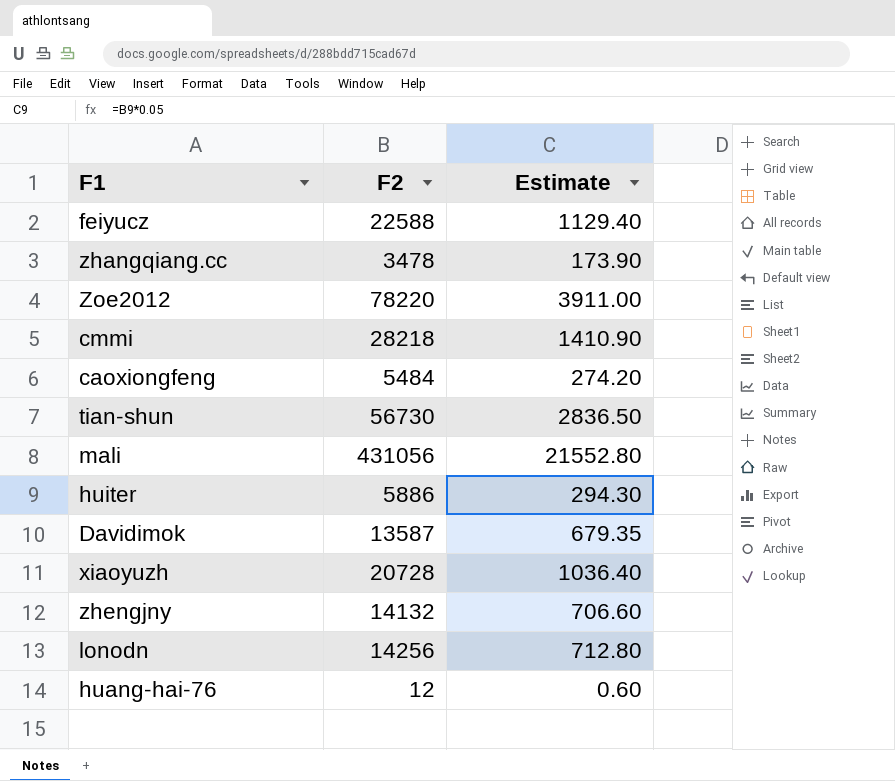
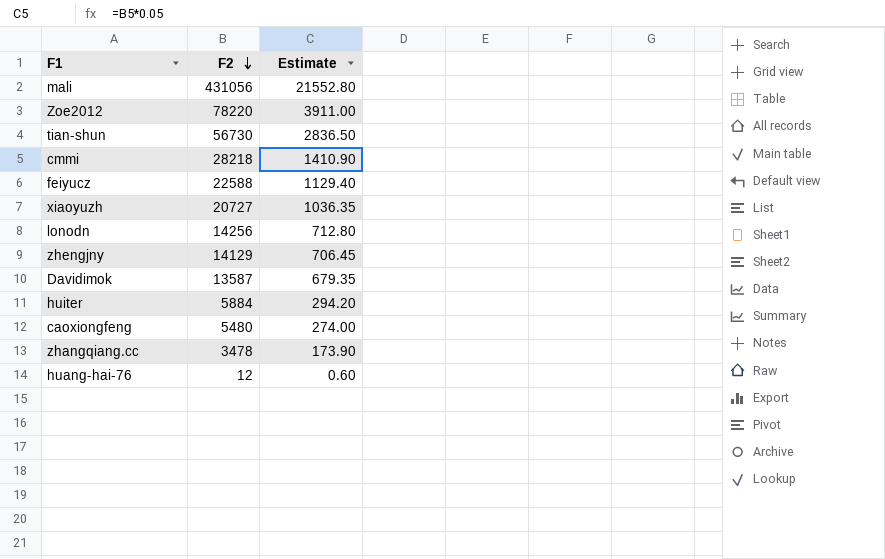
row order: none -> F2 descending
xiaoyuzh | F2: 20728 -> 20727
xiaoyuzh | Estimate: 1036.40 -> 1036.35
zhengjny | F2: 14132 -> 14129
zhengjny | Estimate: 706.60 -> 706.45
huiter | F2: 5886 -> 5884
huiter | Estimate: 294.30 -> 294.20
caoxiongfeng | F2: 5484 -> 5480
caoxiongfeng | Estimate: 274.20 -> 274.00

